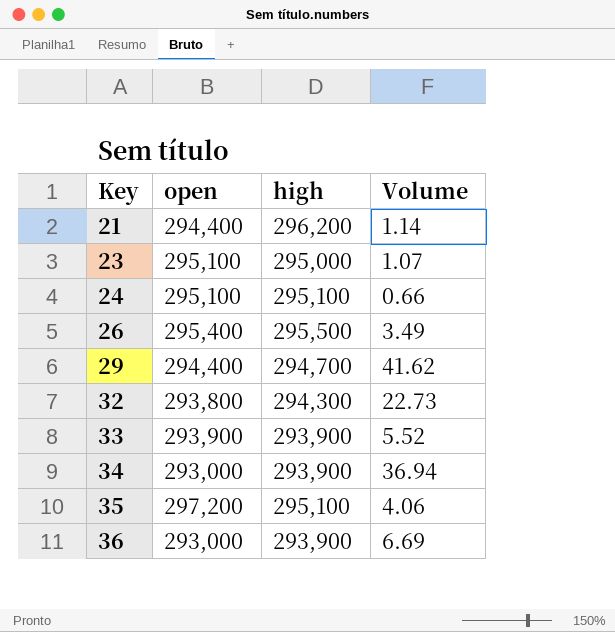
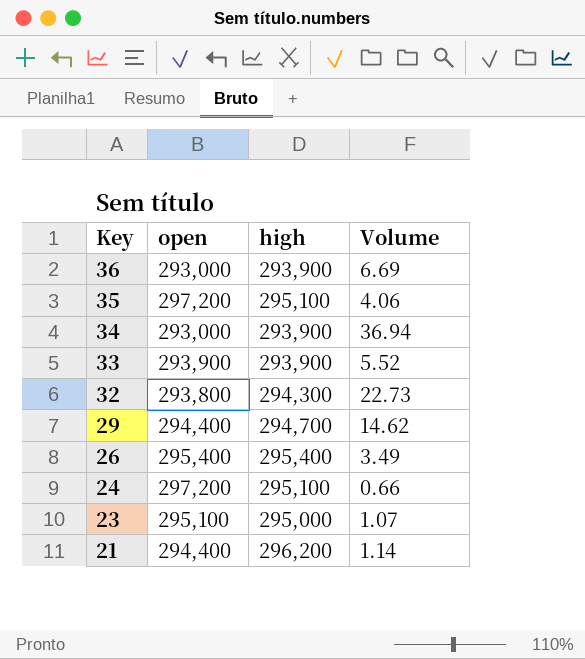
row order: Key ascending -> Key descending
29 | Volume: 41.62 -> 14.62
26 | high: 295,500 -> 295,400
24 | open: 295,100 -> 297,200

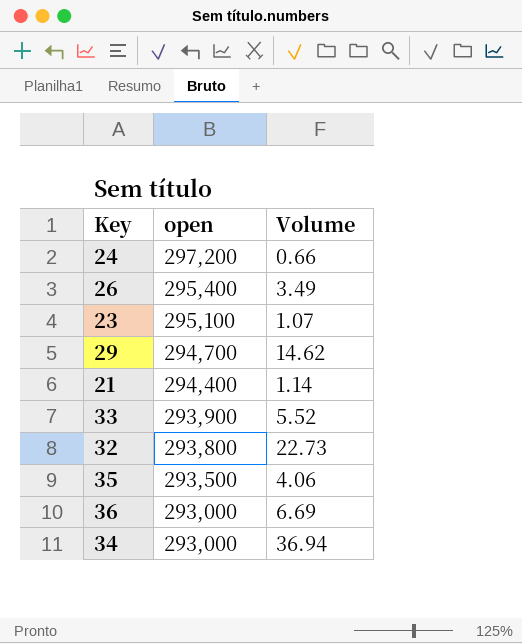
row order: Key descending -> open descending
column high | position: 3 -> none
29 | open: 294,400 -> 294,700
35 | open: 297,200 -> 293,500

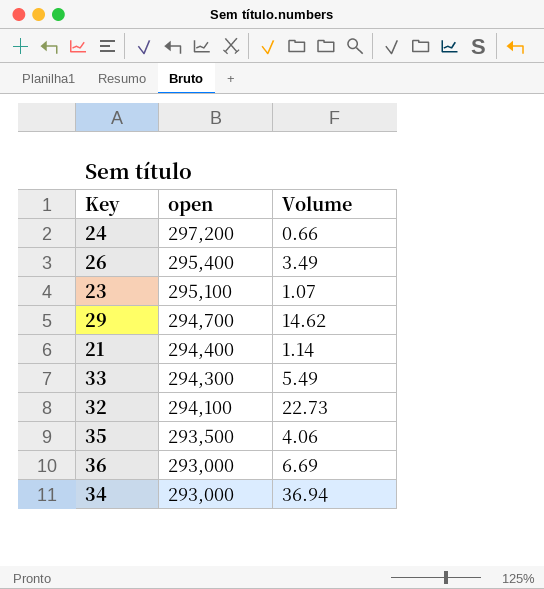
33 | open: 293,900 -> 294,300
33 | Volume: 5.52 -> 5.49
32 | open: 293,800 -> 294,100

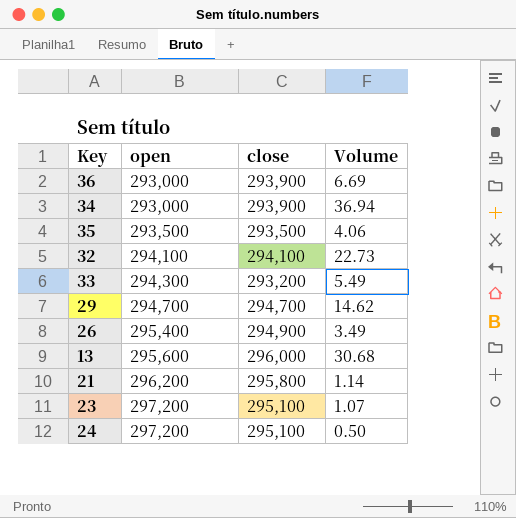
row order: open descending -> open ascending
column close | position: none -> 3
row 13: none -> 295,600 | 296,000 | 30.68
21 | open: 294,400 -> 296,200
23 | open: 295,100 -> 297,200
24 | Volume: 0.66 -> 0.50

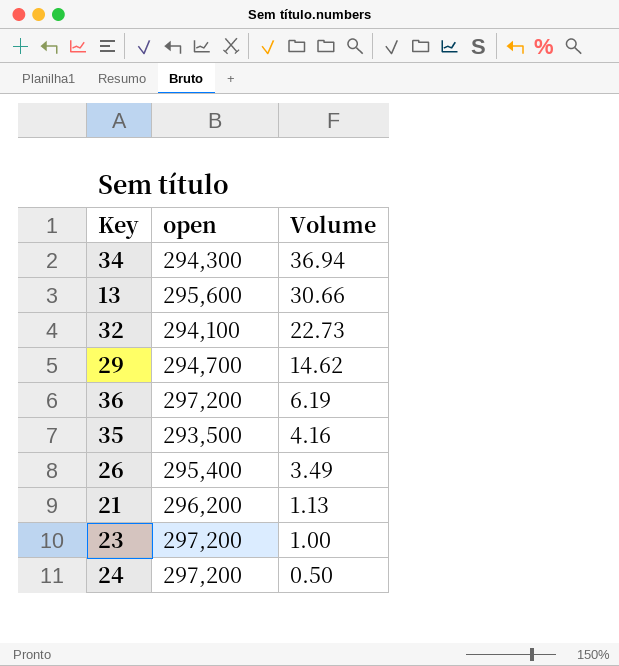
row order: open ascending -> Volume descending
column close | position: 3 -> none
row 33: 294,300 | 293,200 | 5.49 -> none
34 | open: 293,000 -> 294,300
13 | Volume: 30.68 -> 30.66
36 | open: 293,000 -> 297,200
36 | Volume: 6.69 -> 6.19
35 | Volume: 4.06 -> 4.16
21 | Volume: 1.14 -> 1.13
23 | Volume: 1.07 -> 1.00

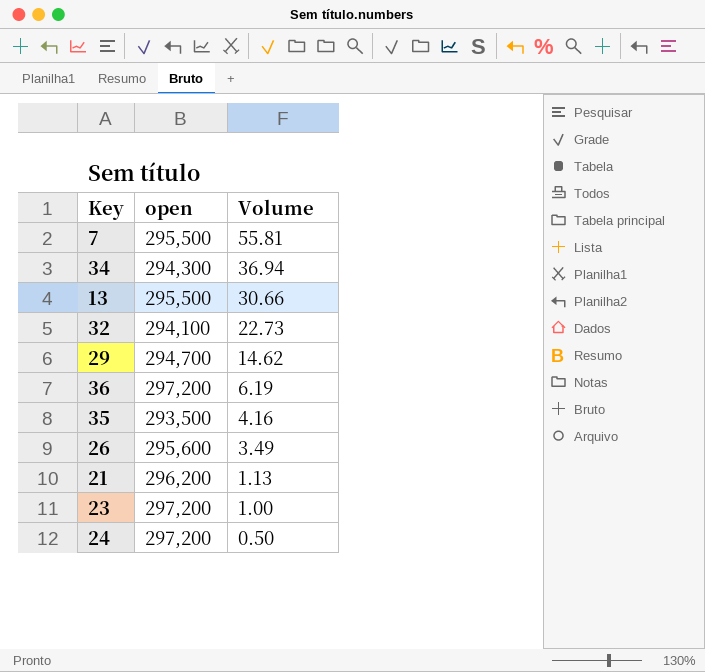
row 7: none -> 295,500 | 55.81
13 | open: 295,600 -> 295,500
26 | open: 295,400 -> 295,600

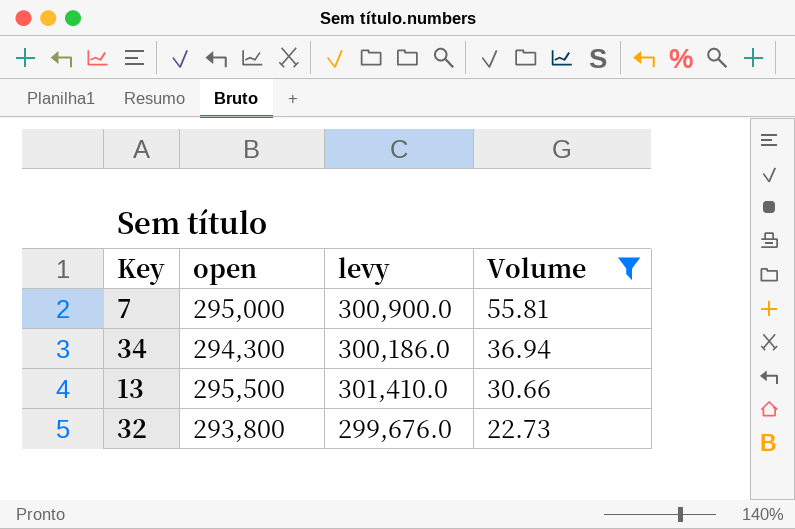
filter: none -> Volume >= 22.73
column levy | formula: none -> [open] * 1.02
7 | open: 295,500 -> 295,000
32 | open: 294,100 -> 293,800

